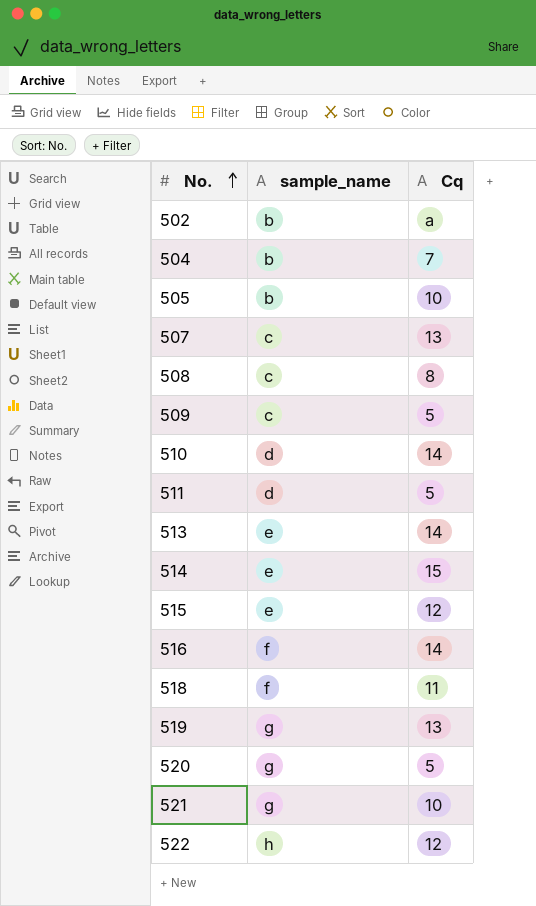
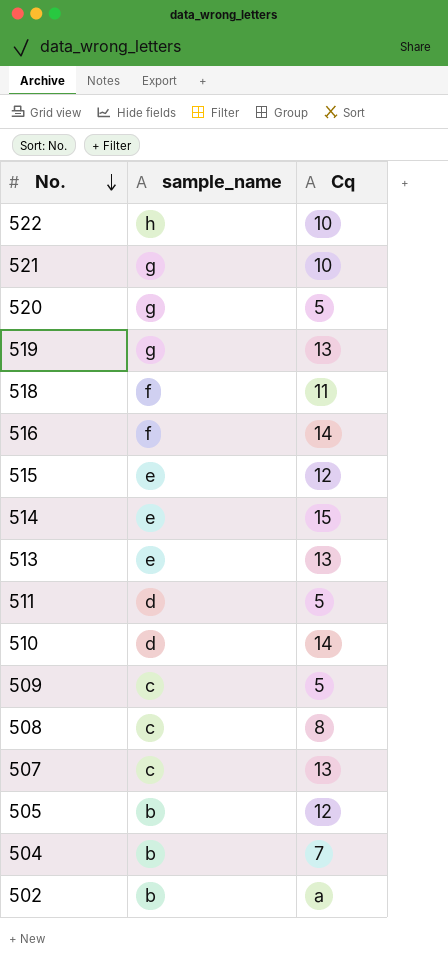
row order: No. ascending -> No. descending
522 | Cq: 12 -> 10
513 | Cq: 14 -> 13
505 | Cq: 10 -> 12

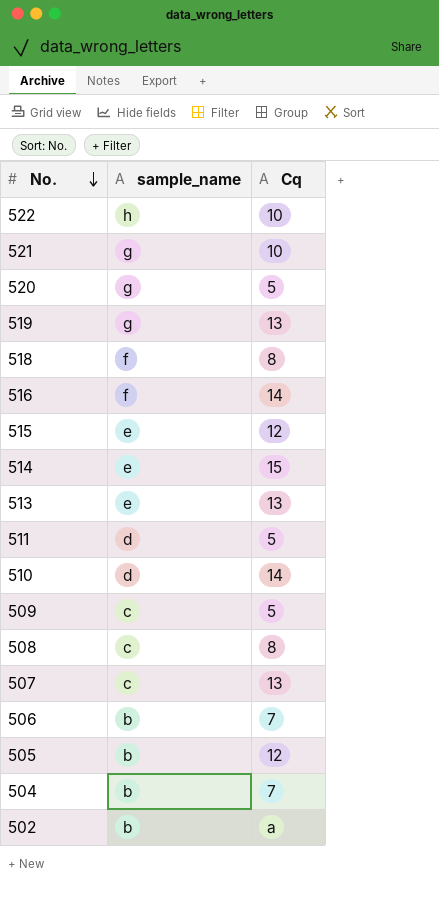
518 | Cq: 11 -> 8
row 506: none -> b | 7

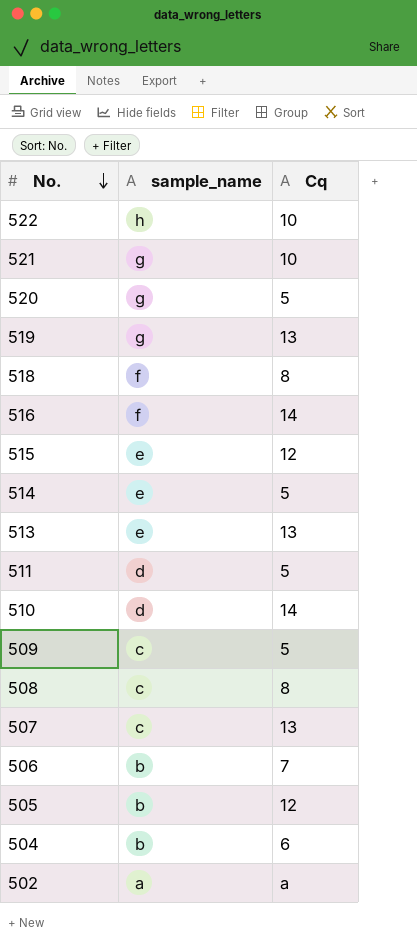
514 | Cq: 15 -> 5
504 | Cq: 7 -> 6
502 | sample_name: b -> a

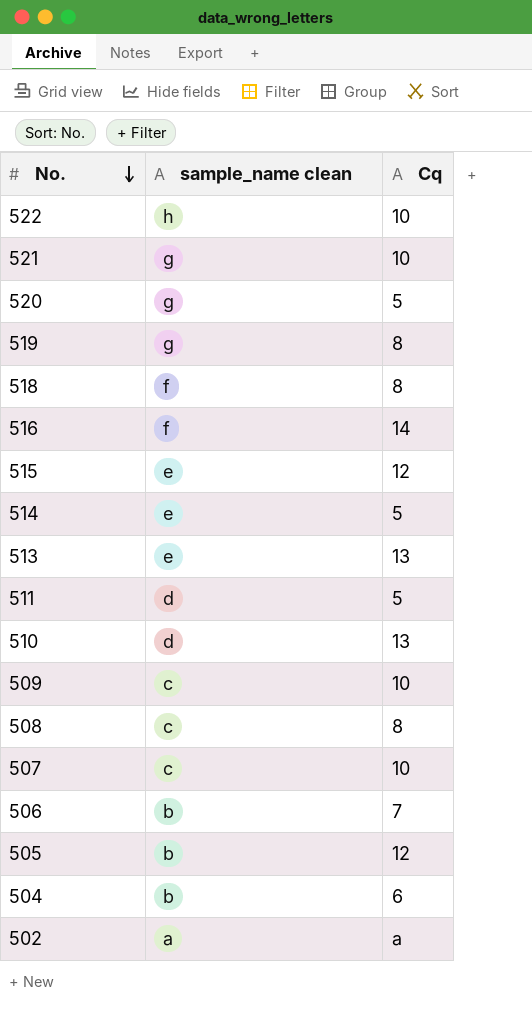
column name: sample_name -> sample_name clean
519 | Cq: 13 -> 8
510 | Cq: 14 -> 13
509 | Cq: 5 -> 10
507 | Cq: 13 -> 10

